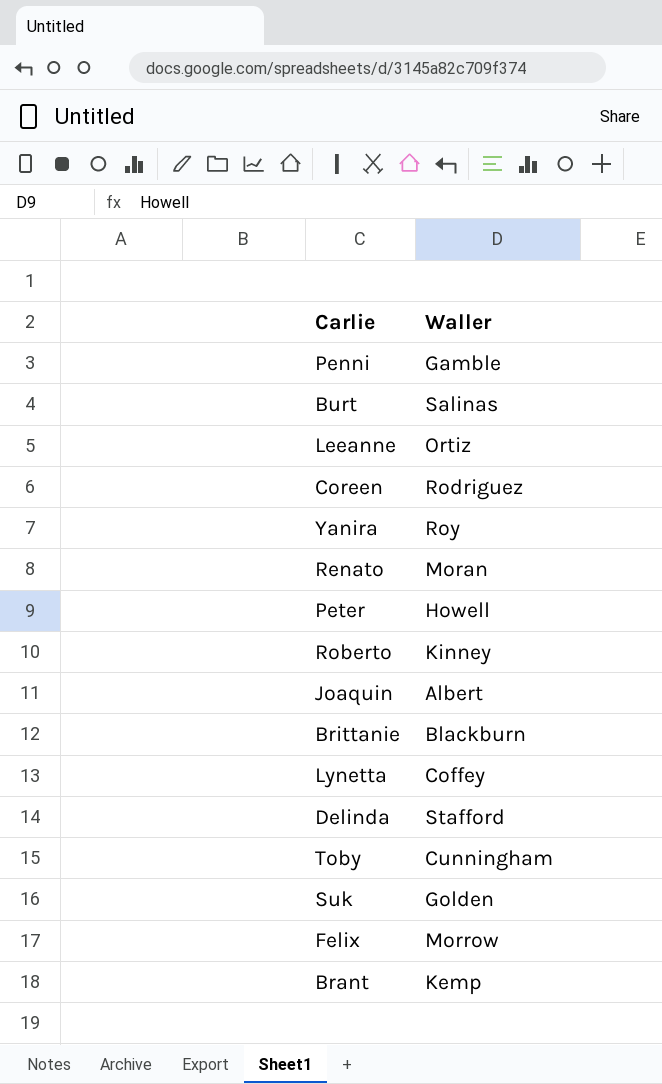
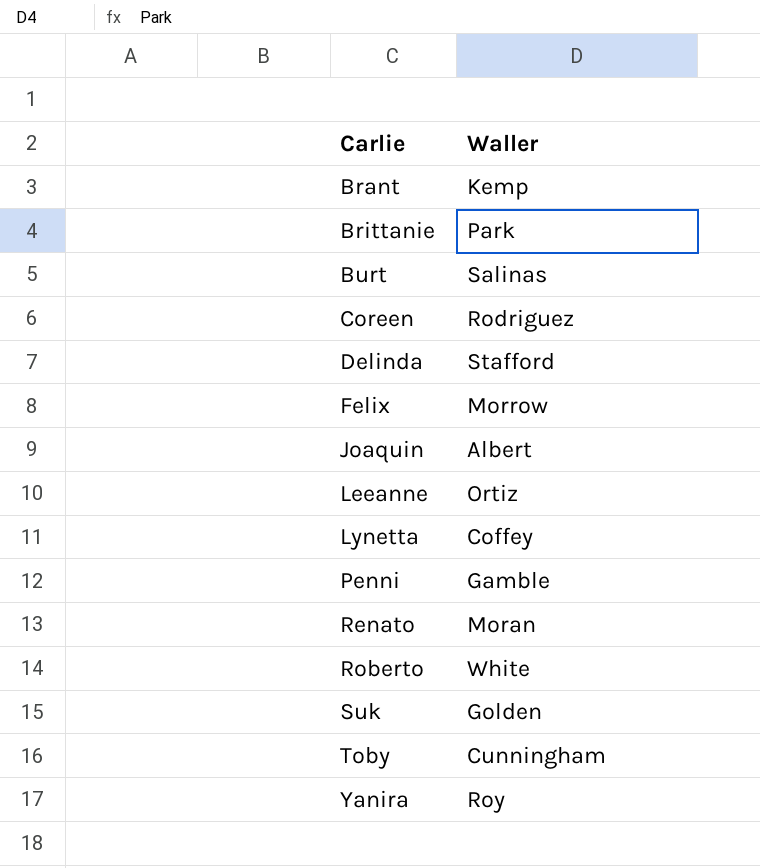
row order: none -> Carlie ascending
row Peter: Howell -> none
Brittanie | Waller: Blackburn -> Park
Roberto | Waller: Kinney -> White

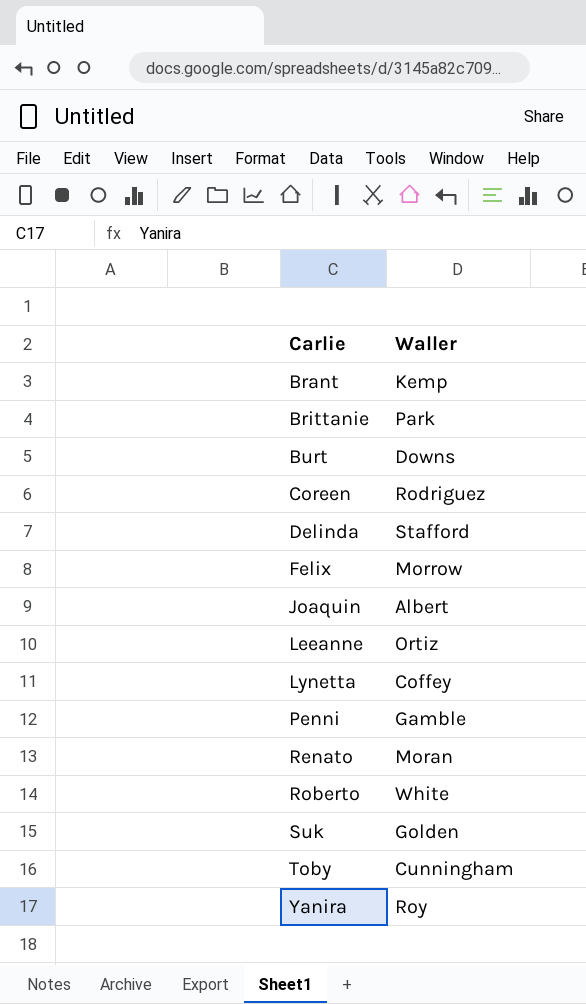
Burt | Waller: Salinas -> Downs

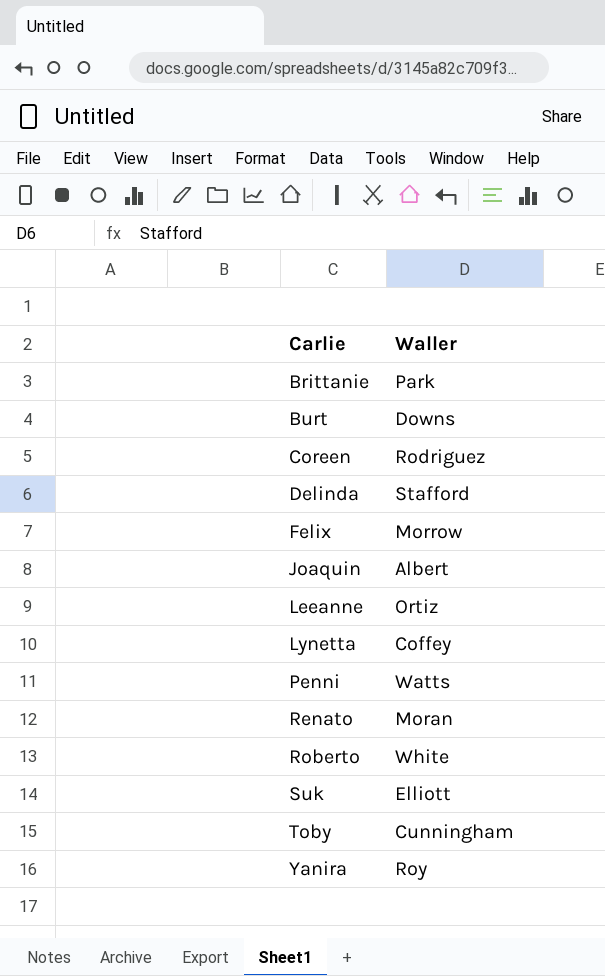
row Brant: Kemp -> none
Penni | Waller: Gamble -> Watts
Suk | Waller: Golden -> Elliott

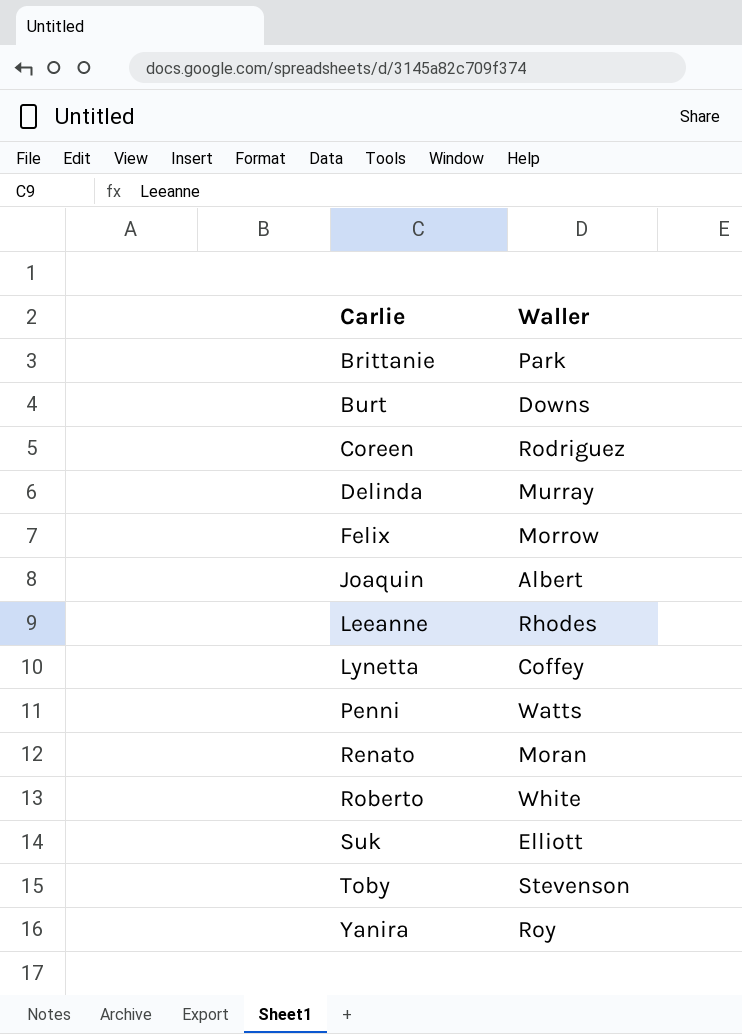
Delinda | Waller: Stafford -> Murray
Leeanne | Waller: Ortiz -> Rhodes
Toby | Waller: Cunningham -> Stevenson

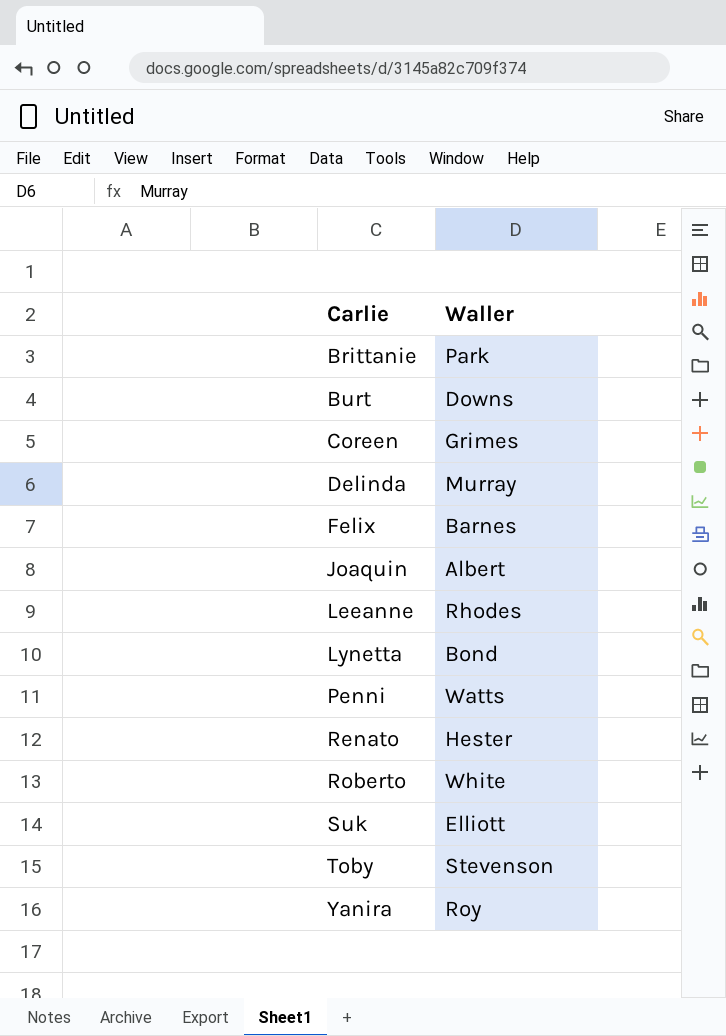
Coreen | Waller: Rodriguez -> Grimes
Felix | Waller: Morrow -> Barnes
Lynetta | Waller: Coffey -> Bond
Renato | Waller: Moran -> Hester

